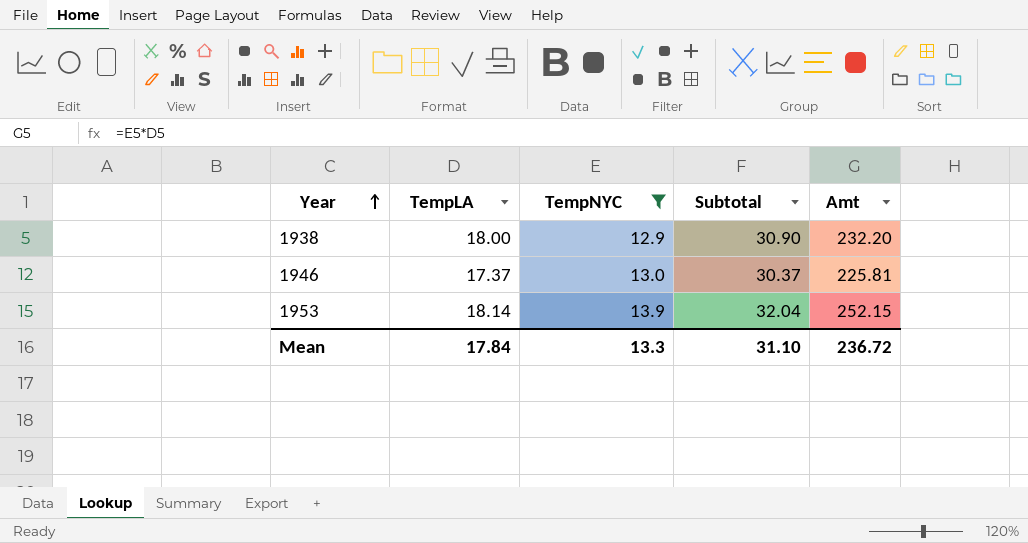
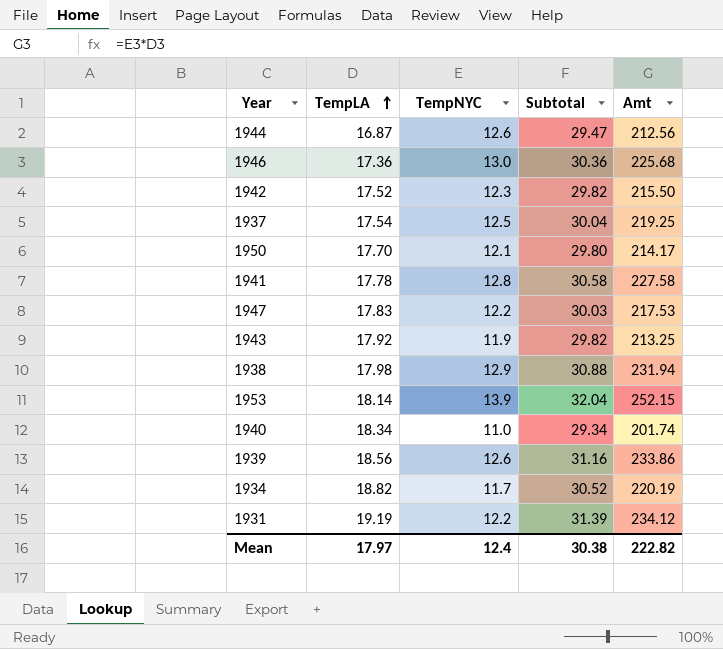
filter: TempNYC >= 12.9 -> none
row order: Year ascending -> TempLA ascending
1946 | TempLA: 17.37 -> 17.36
1946 | Subtotal: 30.37 -> 30.36
1946 | Amt: 225.81 -> 225.68
1938 | TempLA: 18.00 -> 17.98
1938 | Subtotal: 30.90 -> 30.88
1938 | Amt: 232.20 -> 231.94
Mean | TempLA: 17.84 -> 17.97
Mean | TempNYC: 13.3 -> 12.4
Mean | Subtotal: 31.10 -> 30.38
Mean | Amt: 236.72 -> 222.82

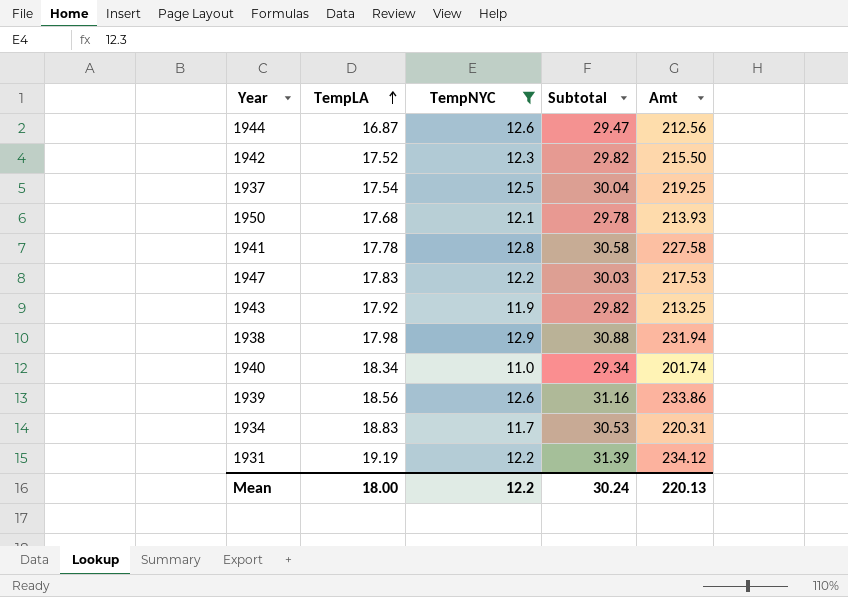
filter: none -> TempNYC <= 12.9
1950 | TempLA: 17.70 -> 17.68
1950 | Subtotal: 29.80 -> 29.78
1950 | Amt: 214.17 -> 213.93
1934 | TempLA: 18.82 -> 18.83
1934 | Subtotal: 30.52 -> 30.53
1934 | Amt: 220.19 -> 220.31
Mean | TempLA: 17.97 -> 18.00
Mean | TempNYC: 12.4 -> 12.2
Mean | Subtotal: 30.38 -> 30.24
Mean | Amt: 222.82 -> 220.13

